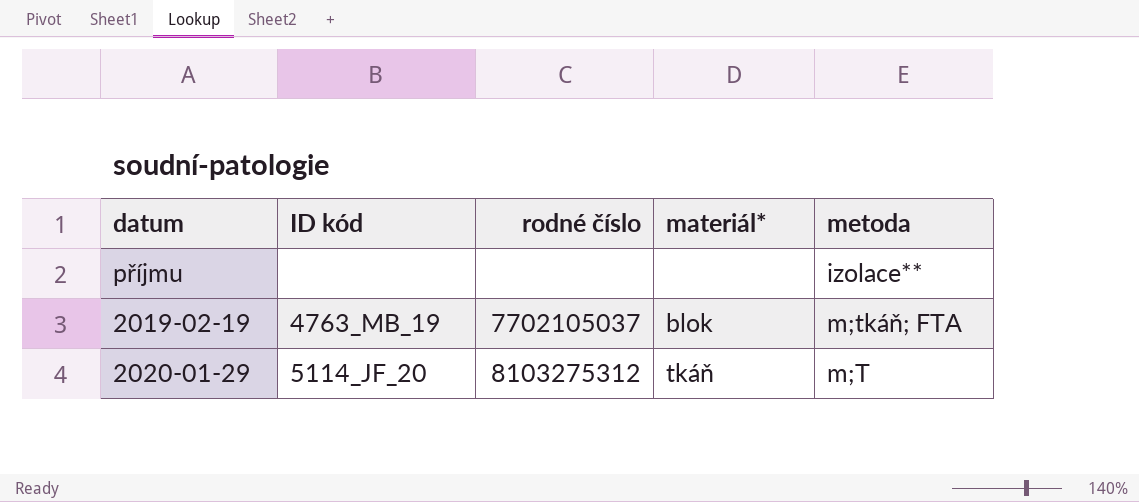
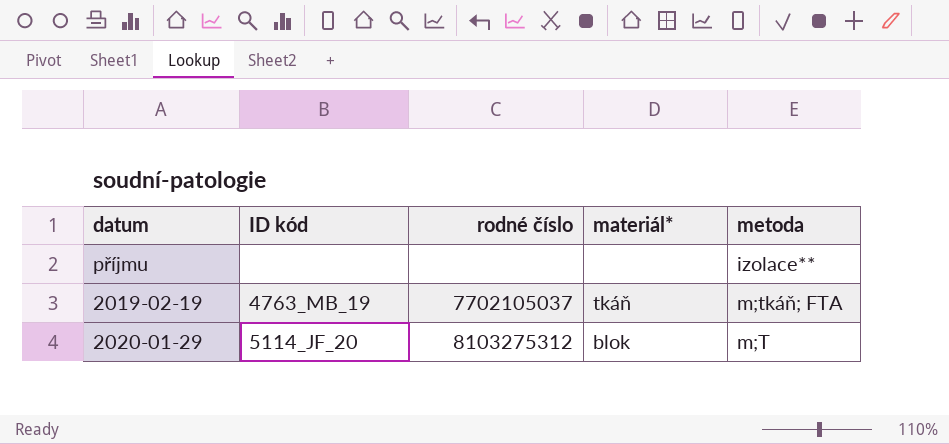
2019-02-19 | materiál*: blok -> tkáň
2020-01-29 | materiál*: tkáň -> blok

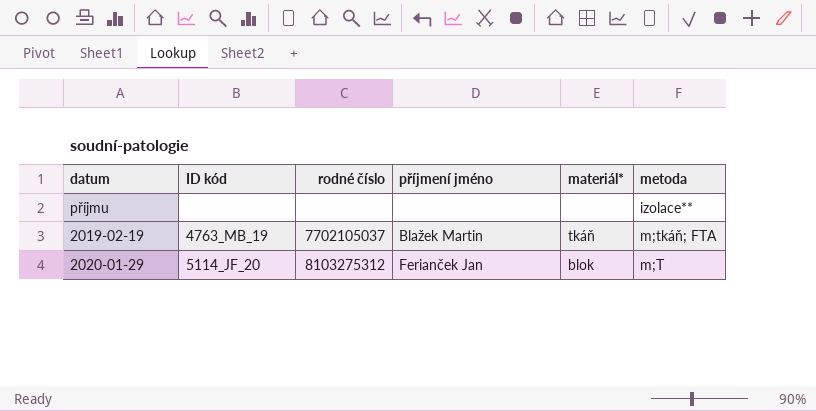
column příjmení jméno | position: none -> 4

